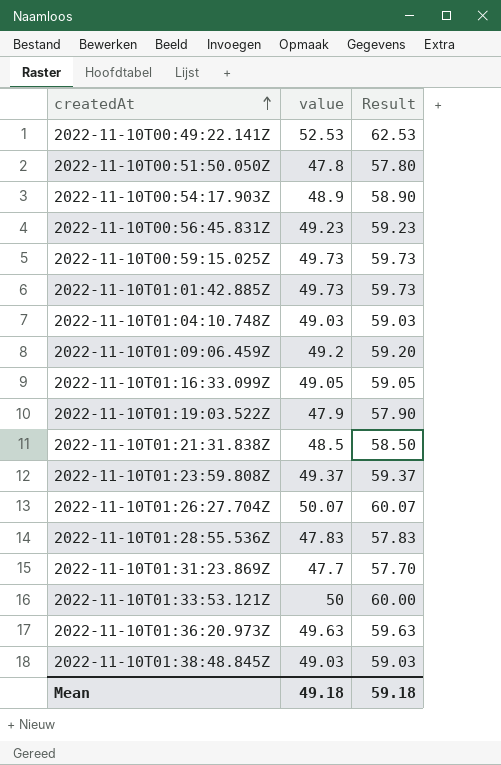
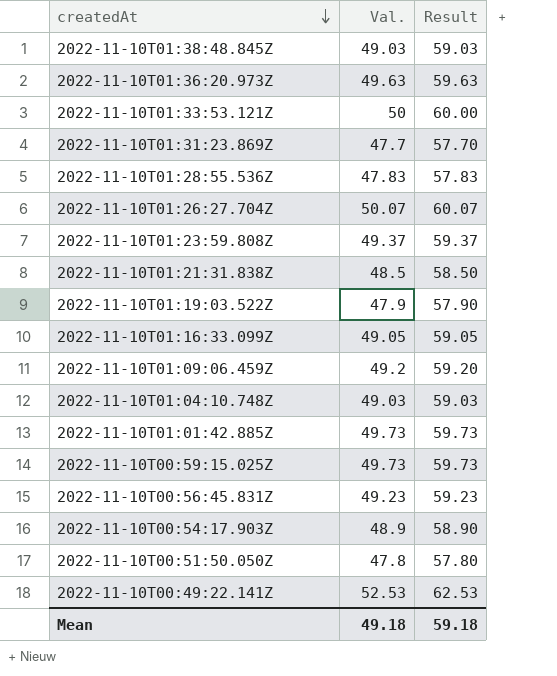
row order: createdAt ascending -> createdAt descending
column name: value -> Val.

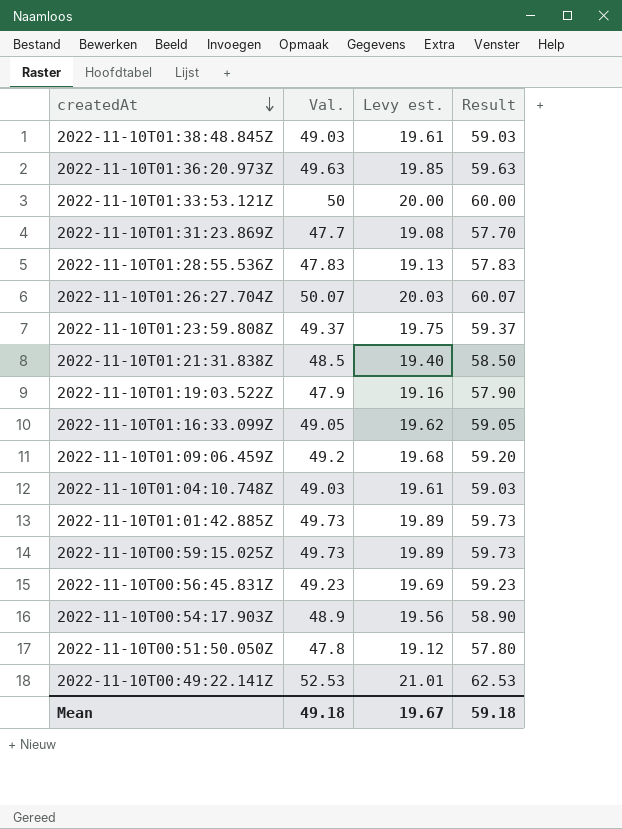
column Levy est. | formula: none -> [Val.] * 0.4

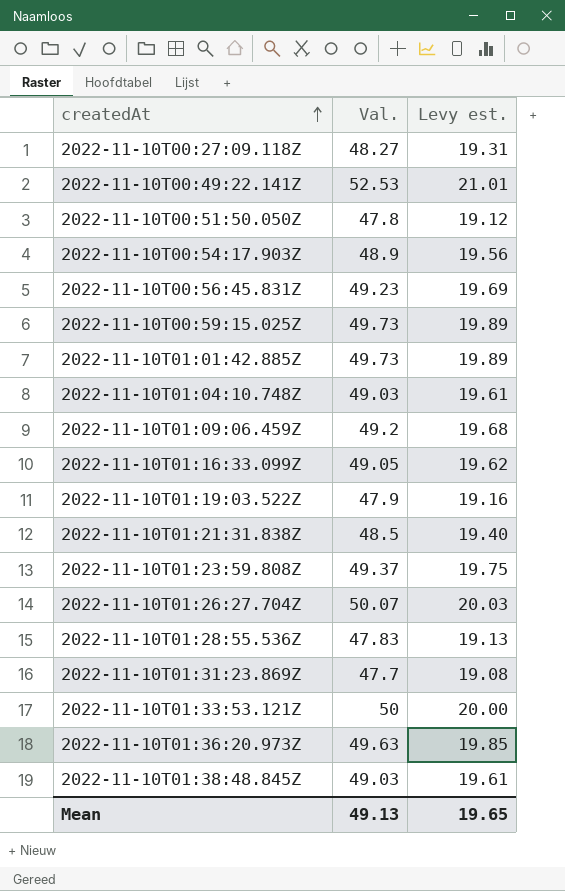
row order: createdAt descending -> createdAt ascending
column Result | formula: [Val.] + 10 -> none
row 2022-11-10T00:27:09.118Z: none -> 48.27 | 19.31
Mean | Val.: 49.18 -> 49.13
Mean | Levy est.: 19.67 -> 19.65

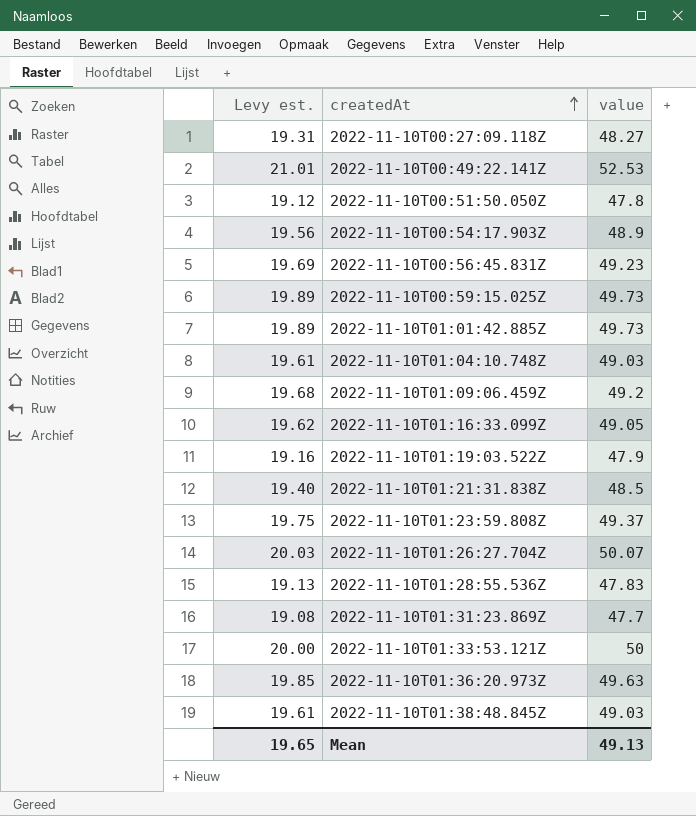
column Levy est. | position: 3 -> 1
column name: Val. -> value

